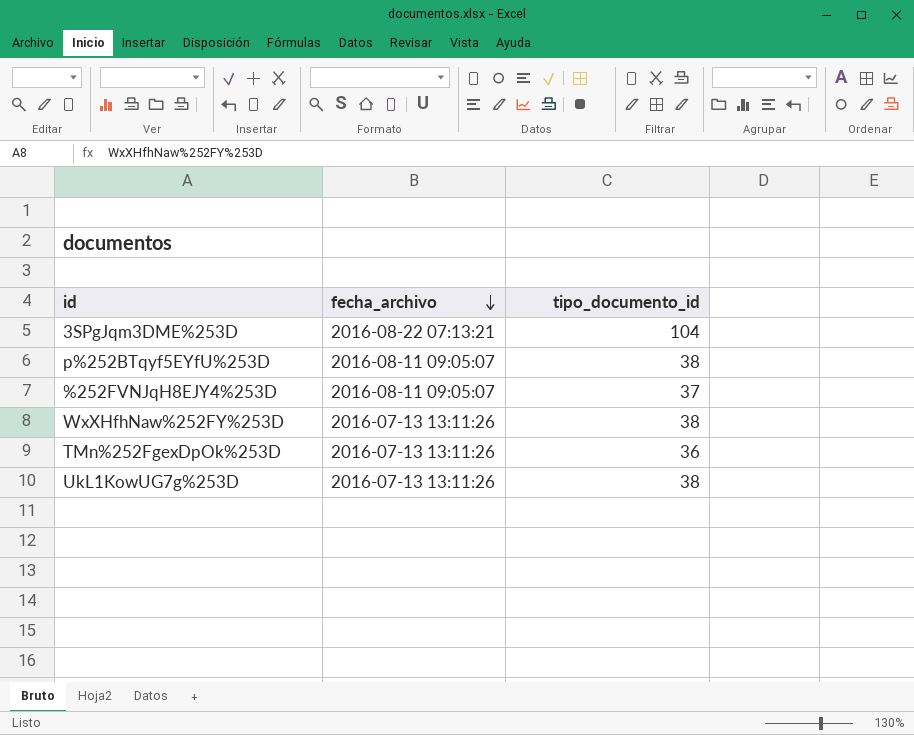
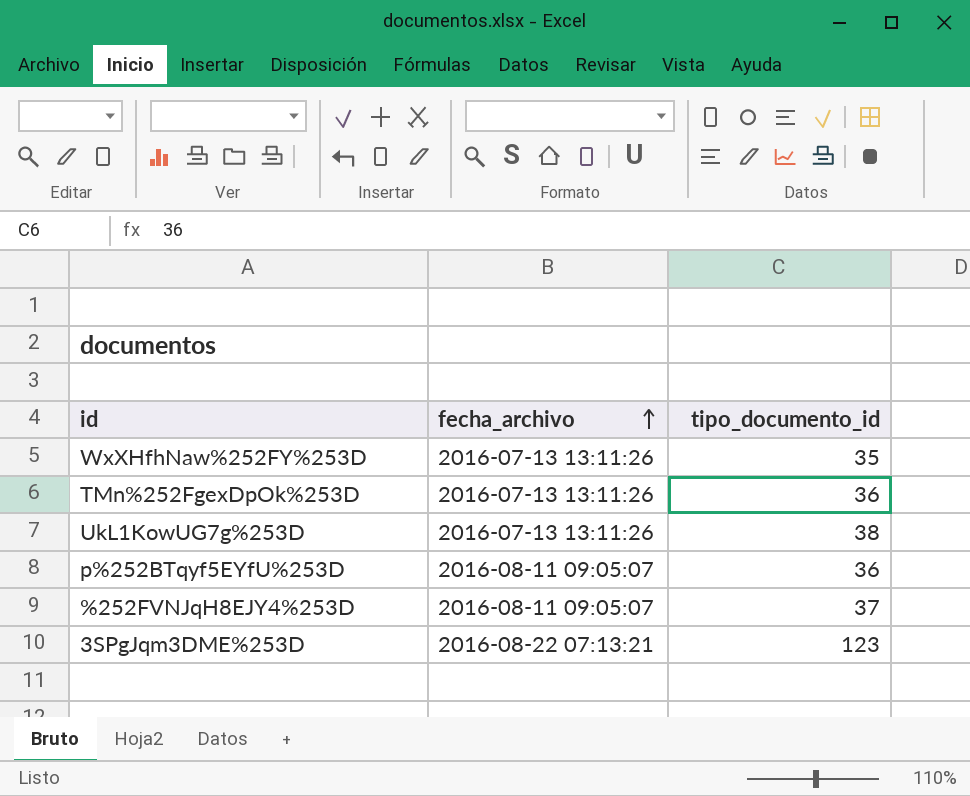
row order: fecha_archivo descending -> fecha_archivo ascending
WxXHfhNaw%252FY%253D | tipo_documento_id: 38 -> 35
p%252BTqyf5EYfU%253D | tipo_documento_id: 38 -> 36
3SPgJqm3DME%253D | tipo_documento_id: 104 -> 123

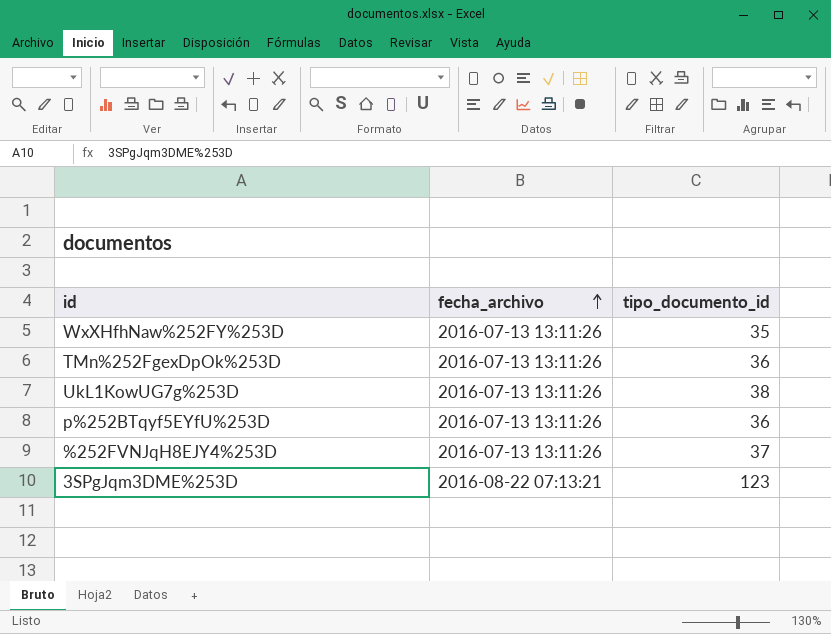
p%252BTqyf5EYfU%253D | fecha_archivo: 2016-08-11 09:05:07 -> 2016-07-13 13:11:26
%252FVNJqH8EJY4%253D | fecha_archivo: 2016-08-11 09:05:07 -> 2016-07-13 13:11:26

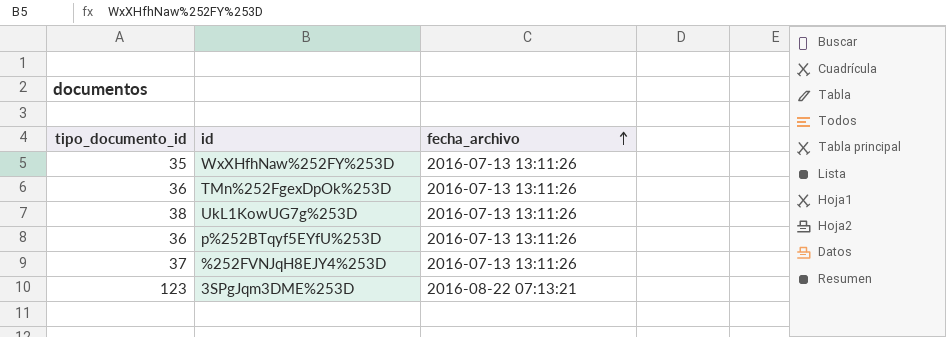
column tipo_documento_id | position: 3 -> 1

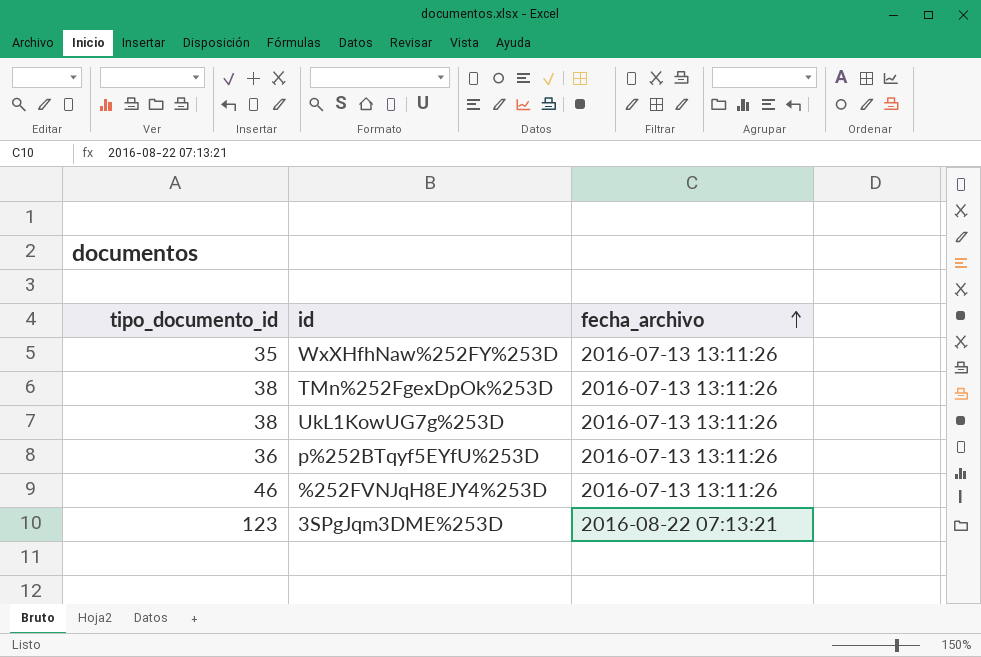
TMn%252FgexDpOk%253D | tipo_documento_id: 36 -> 38
%252FVNJqH8EJY4%253D | tipo_documento_id: 37 -> 46

